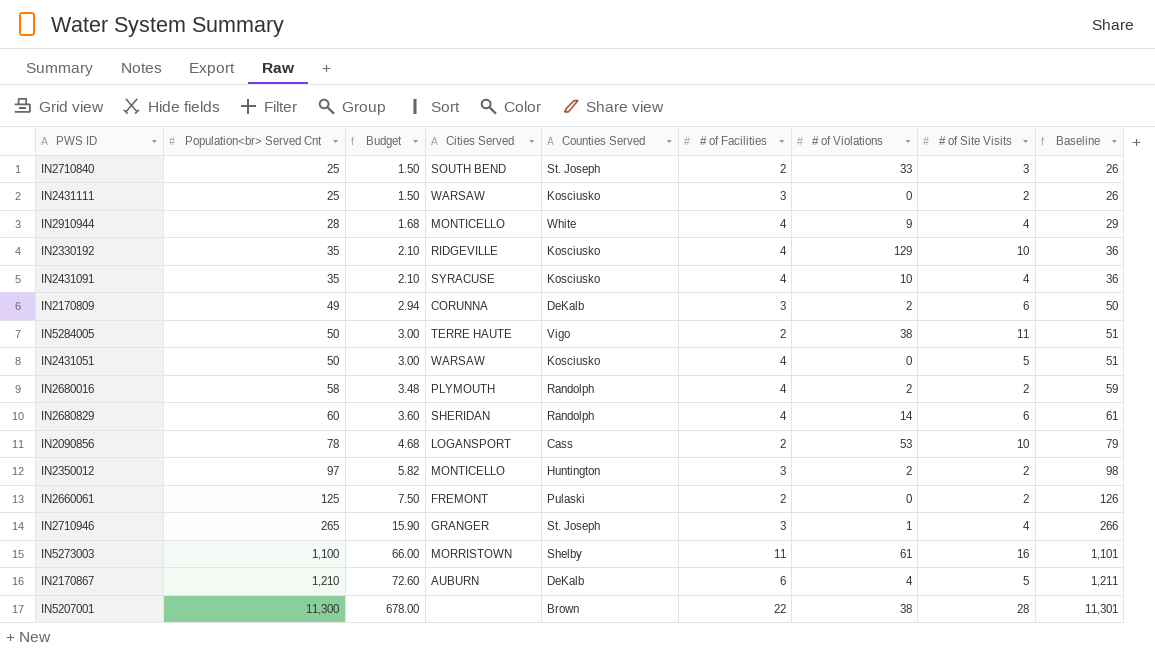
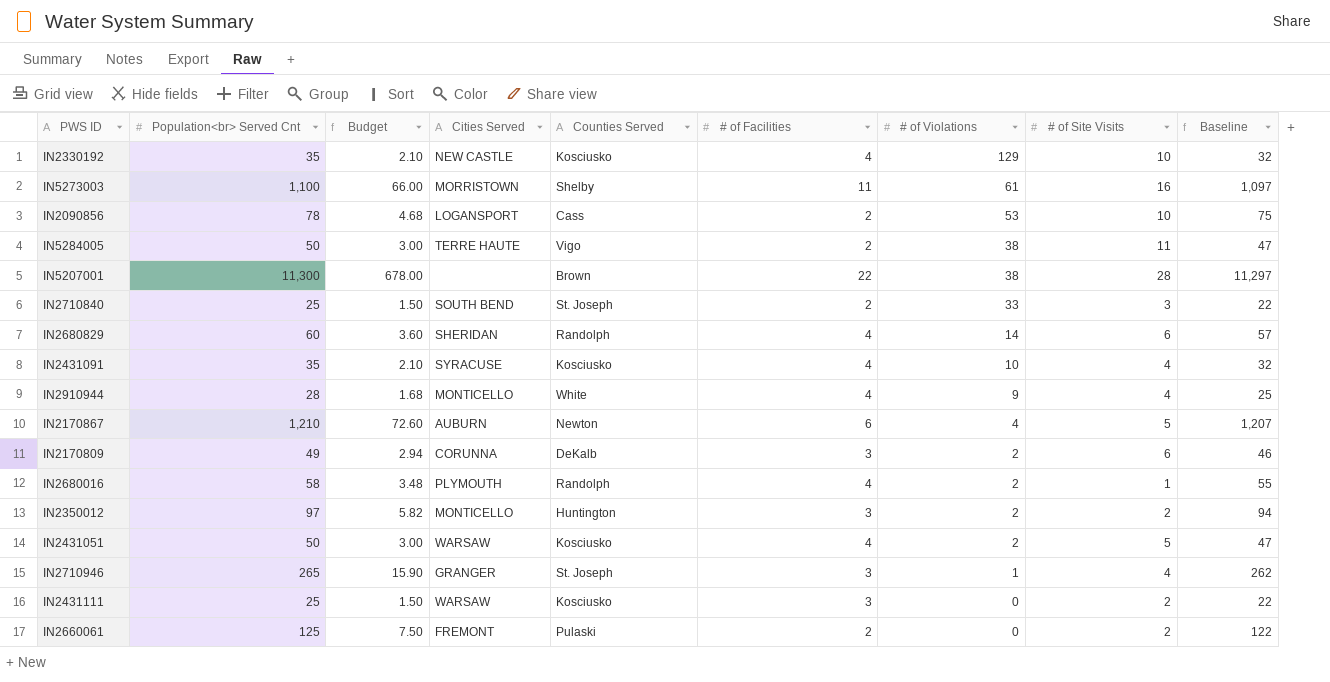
row order: Population<br> Served Cnt ascending -> # of Violations descending
column Baseline | formula: [Population<br> Served Cnt] + 1 -> [Population<br> Served Cnt] - 3
IN2330192 | Cities Served: RIDGEVILLE -> NEW CASTLE
IN2170867 | Counties Served: DeKalb -> Newton
IN2680016 | # of Site Visits: 2 -> 1
IN2431051 | # of Violations: 0 -> 2

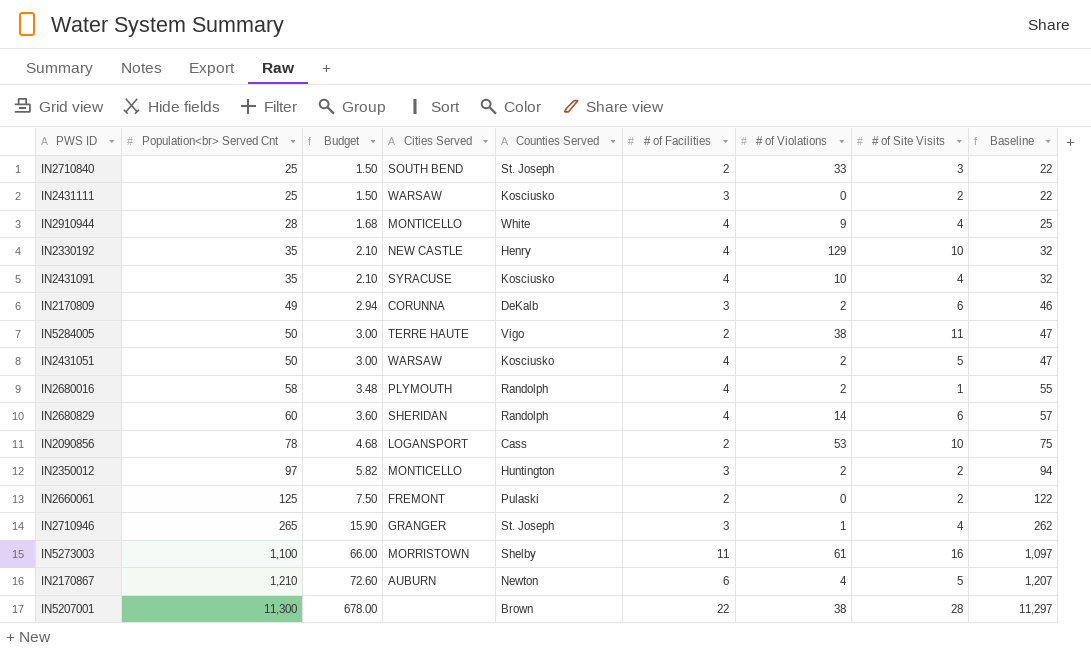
row order: # of Violations descending -> Population<br> Served Cnt ascending
IN2330192 | Counties Served: Kosciusko -> Henry

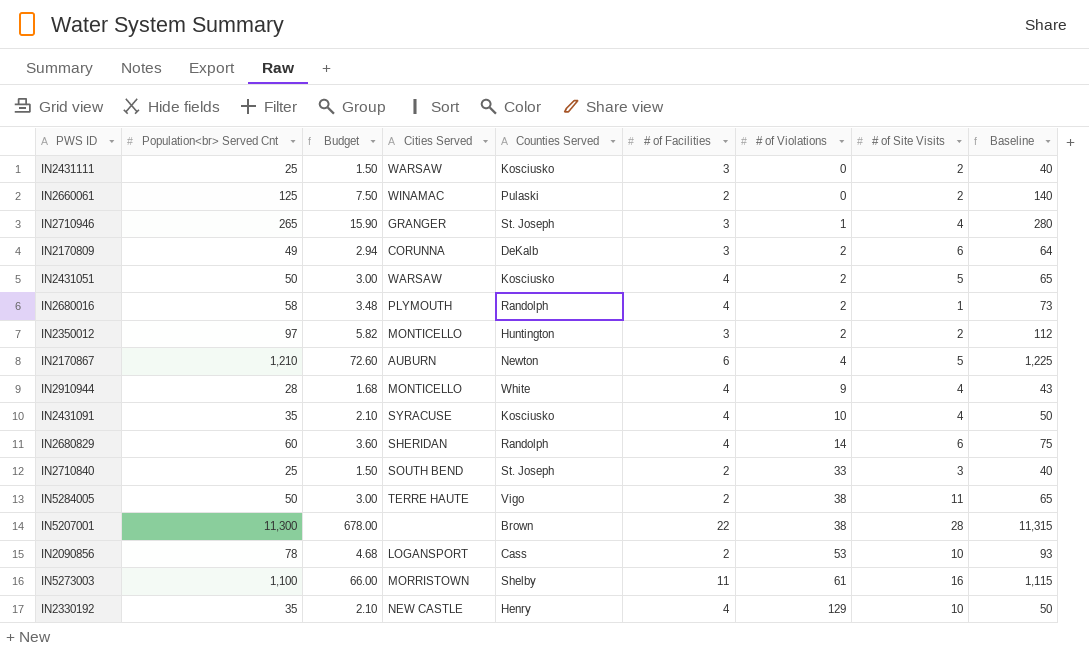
row order: Population<br> Served Cnt ascending -> # of Violations ascending
column Baseline | formula: [Population<br> Served Cnt] - 3 -> [Population<br> Served Cnt] + 15
IN2660061 | Cities Served: FREMONT -> WINAMAC

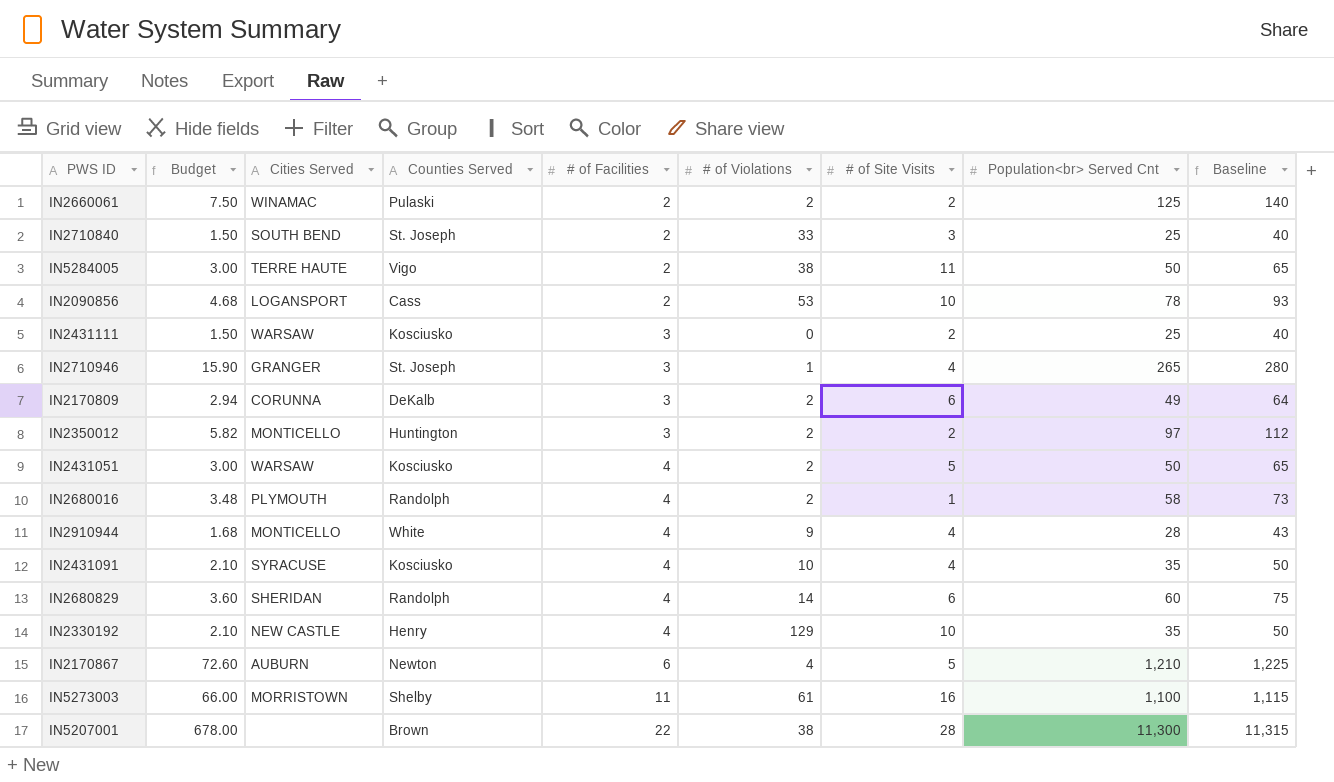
row order: # of Violations ascending -> # of Facilities ascending
column Population<br> Served Cnt | position: 2 -> 8
IN2660061 | # of Violations: 0 -> 2

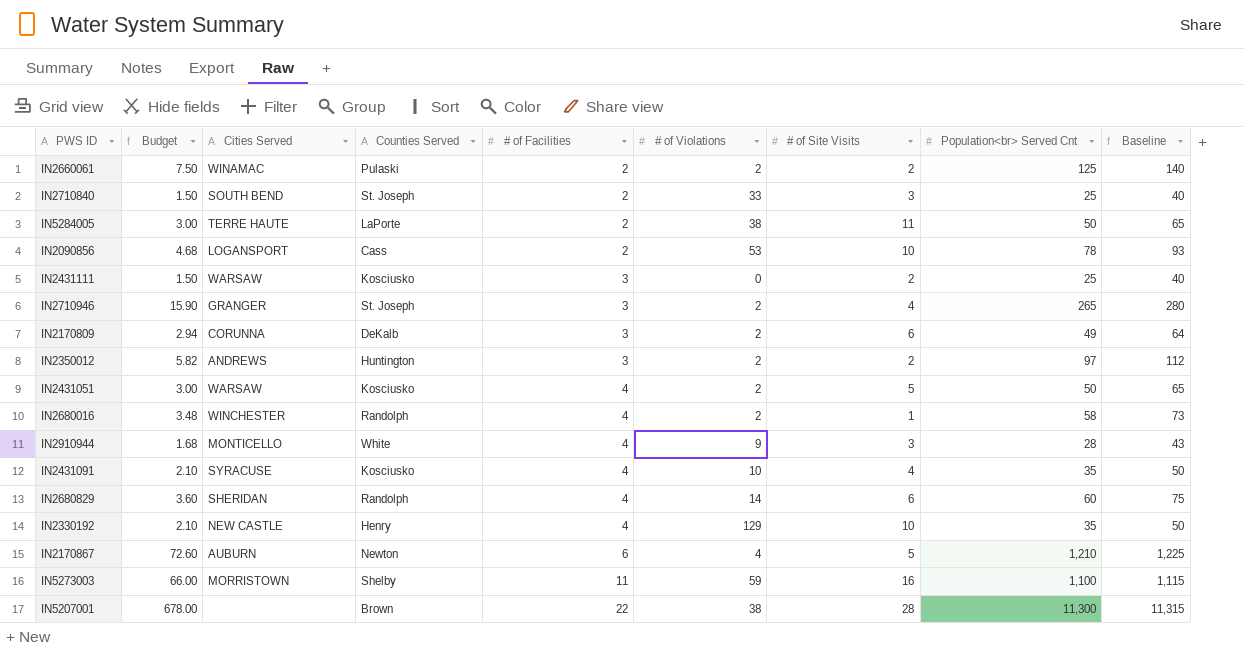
IN5284005 | Counties Served: Vigo -> LaPorte
IN2710946 | # of Violations: 1 -> 2
IN2350012 | Cities Served: MONTICELLO -> ANDREWS
IN2680016 | Cities Served: PLYMOUTH -> WINCHESTER
IN2910944 | # of Site Visits: 4 -> 3
IN5273003 | # of Violations: 61 -> 59

